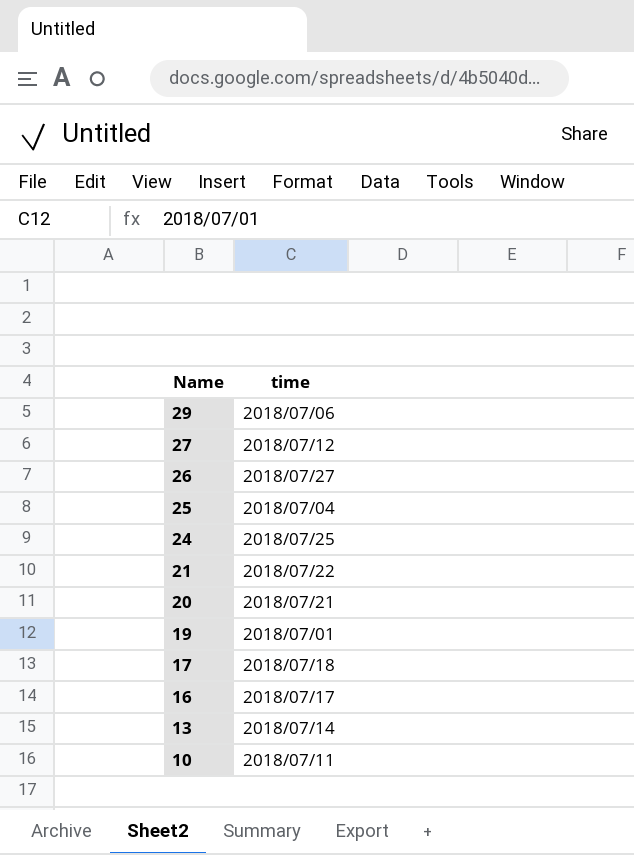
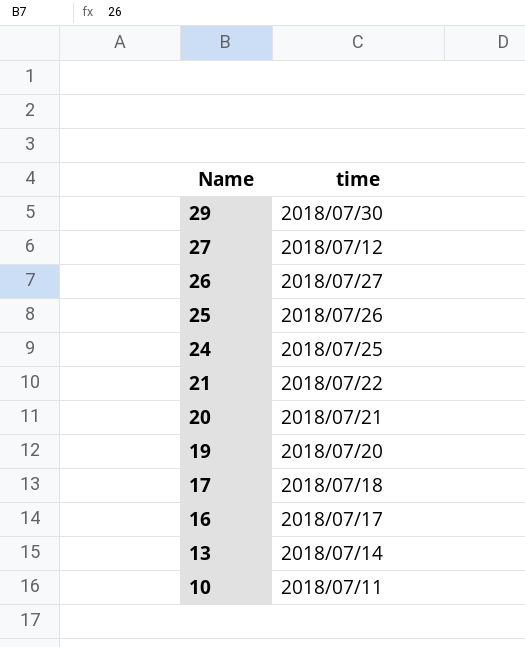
29 | time: 2018/07/06 -> 2018/07/30
25 | time: 2018/07/04 -> 2018/07/26
19 | time: 2018/07/01 -> 2018/07/20

